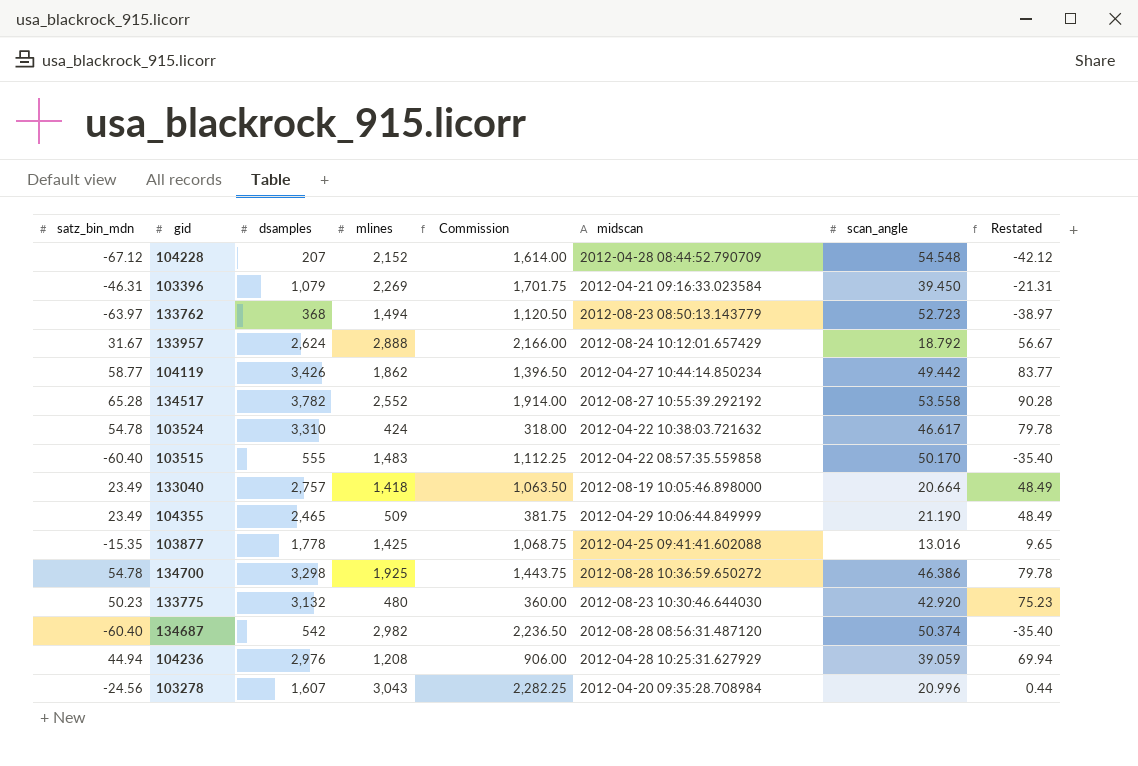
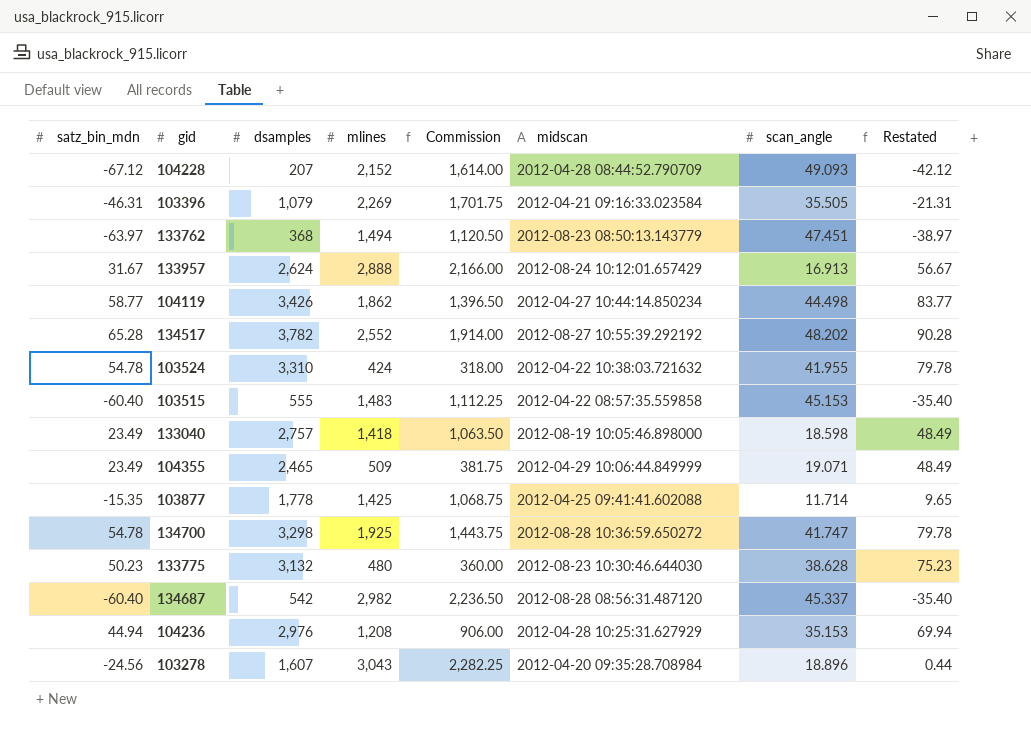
104228 | scan_angle: 54.548 -> 49.093
103396 | scan_angle: 39.450 -> 35.505
133762 | scan_angle: 52.723 -> 47.451
133957 | scan_angle: 18.792 -> 16.913
104119 | scan_angle: 49.442 -> 44.498
134517 | scan_angle: 53.558 -> 48.202
103524 | scan_angle: 46.617 -> 41.955
103515 | scan_angle: 50.170 -> 45.153
133040 | scan_angle: 20.664 -> 18.598
104355 | scan_angle: 21.190 -> 19.071
103877 | scan_angle: 13.016 -> 11.714
134700 | scan_angle: 46.386 -> 41.747
133775 | scan_angle: 42.920 -> 38.628
134687 | scan_angle: 50.374 -> 45.337
104236 | scan_angle: 39.059 -> 35.153
103278 | scan_angle: 20.996 -> 18.896

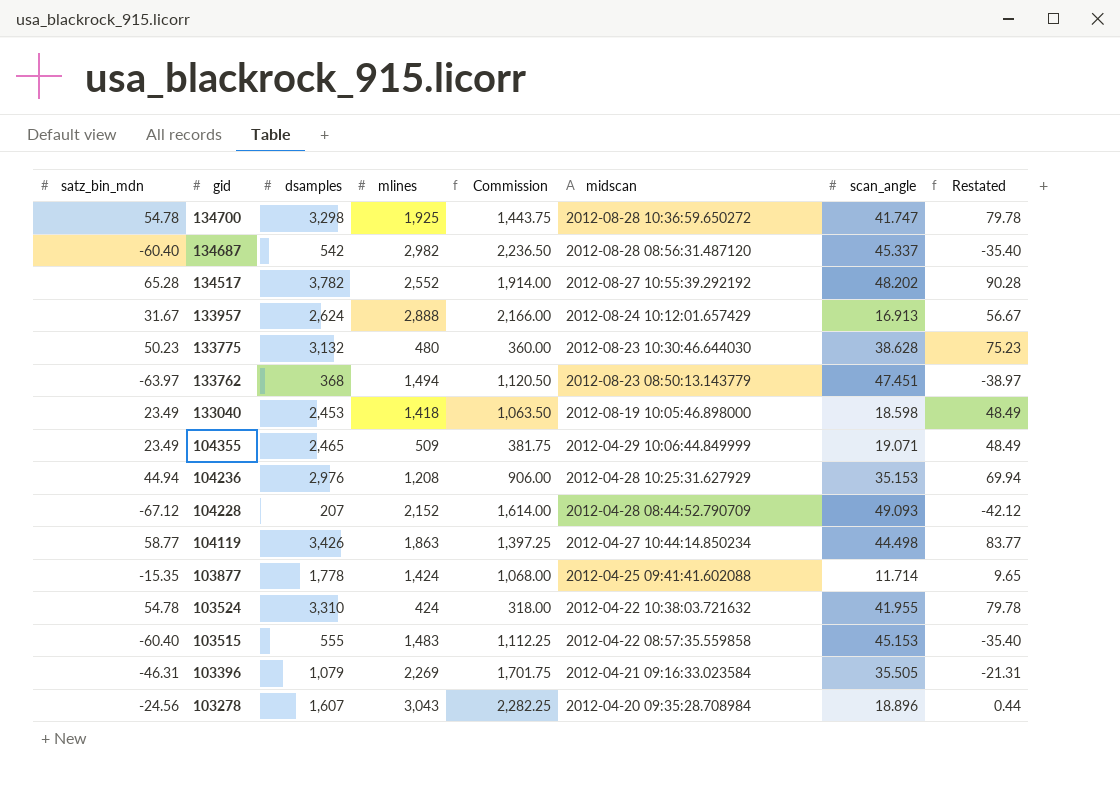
row order: none -> gid descending
133040 | dsamples: 2,757 -> 2,453
104119 | mlines: 1,862 -> 1,863
104119 | Commission: 1,396.50 -> 1,397.25
103877 | mlines: 1,425 -> 1,424
103877 | Commission: 1,068.75 -> 1,068.00

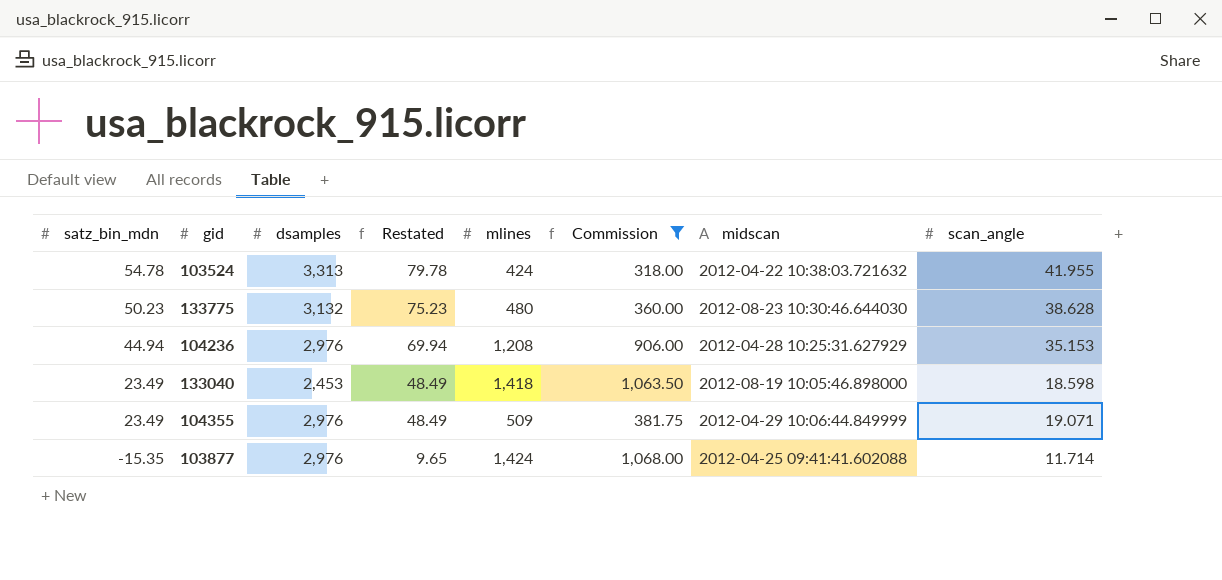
filter: none -> Commission <= 1,068.00
row order: gid descending -> satz_bin_mdn descending
column Restated | position: 8 -> 4
103524 | dsamples: 3,310 -> 3,313
104355 | dsamples: 2,465 -> 2,976
103877 | dsamples: 1,778 -> 2,976

